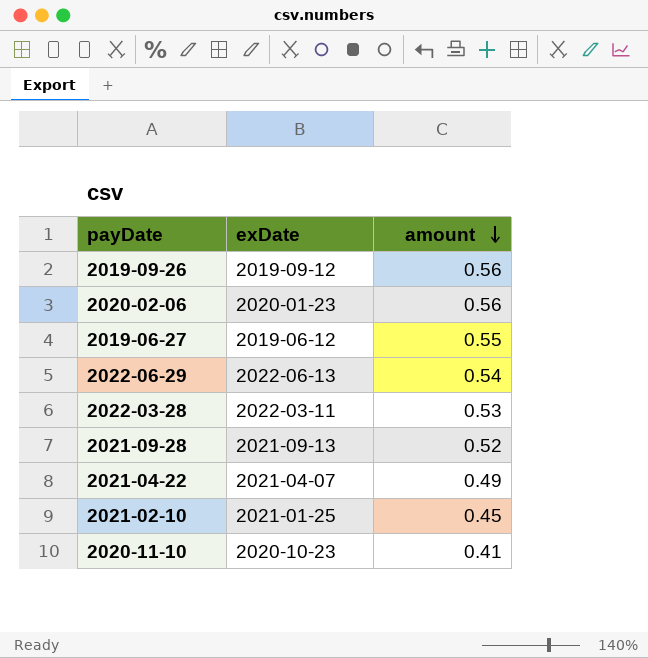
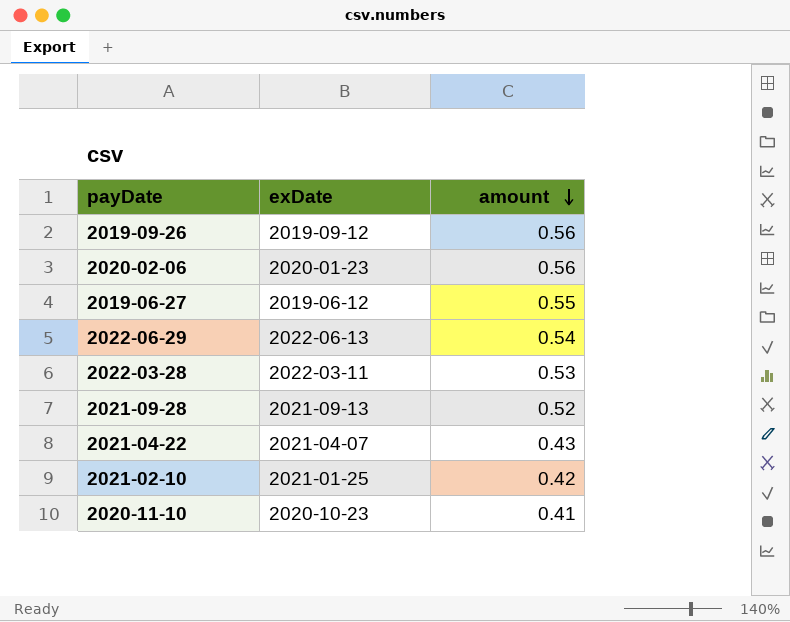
2021-04-22 | amount: 0.49 -> 0.43
2021-02-10 | amount: 0.45 -> 0.42

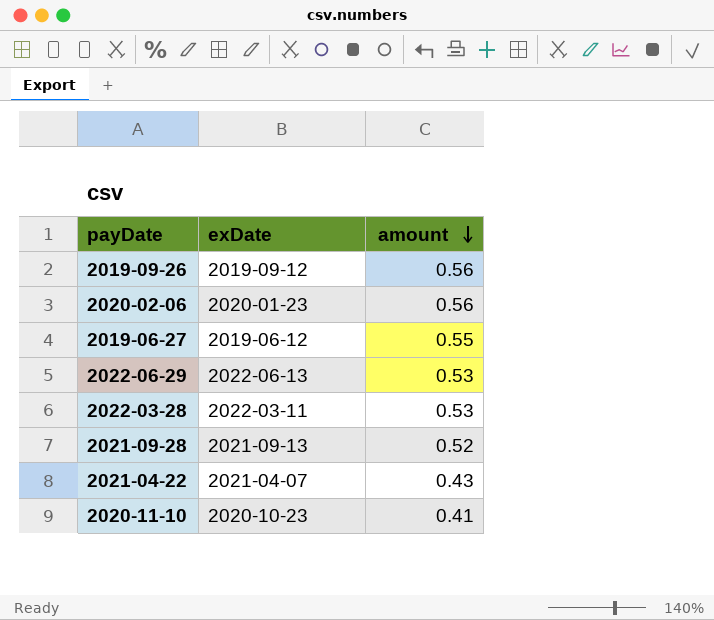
row 2021-02-10: 2021-01-25 | 0.42 -> none
2022-06-29 | amount: 0.54 -> 0.53

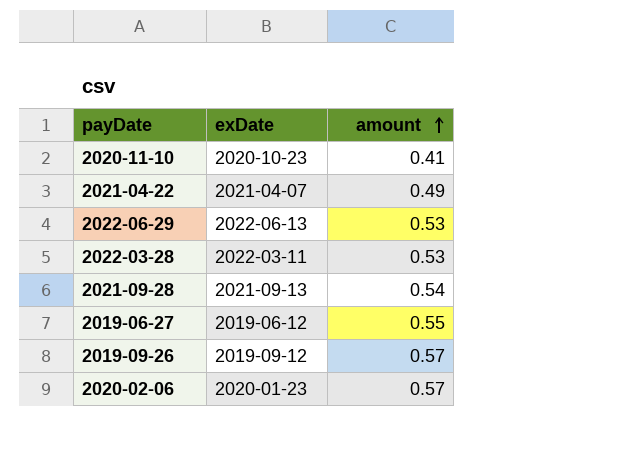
row order: amount descending -> amount ascending
2021-04-22 | amount: 0.43 -> 0.49
2021-09-28 | amount: 0.52 -> 0.54
2019-09-26 | amount: 0.56 -> 0.57
2020-02-06 | amount: 0.56 -> 0.57

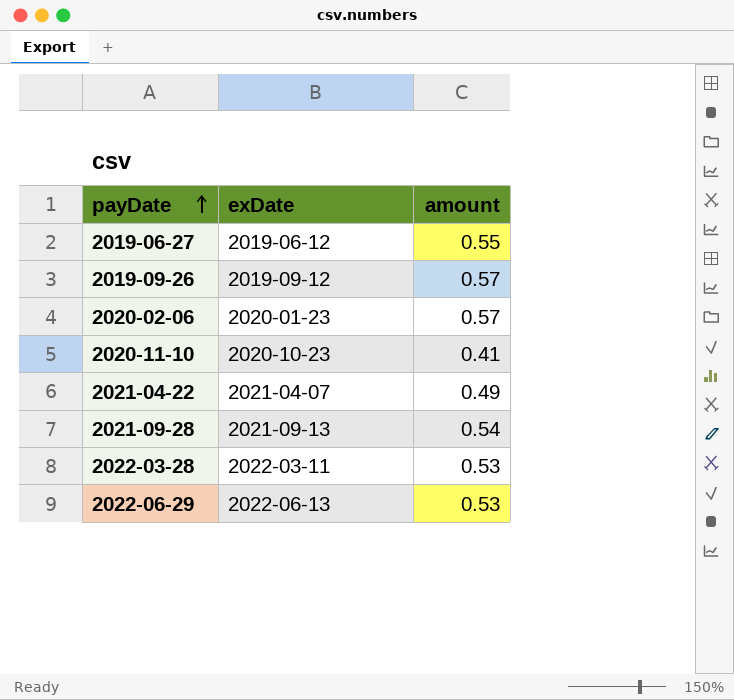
row order: amount ascending -> payDate ascending

